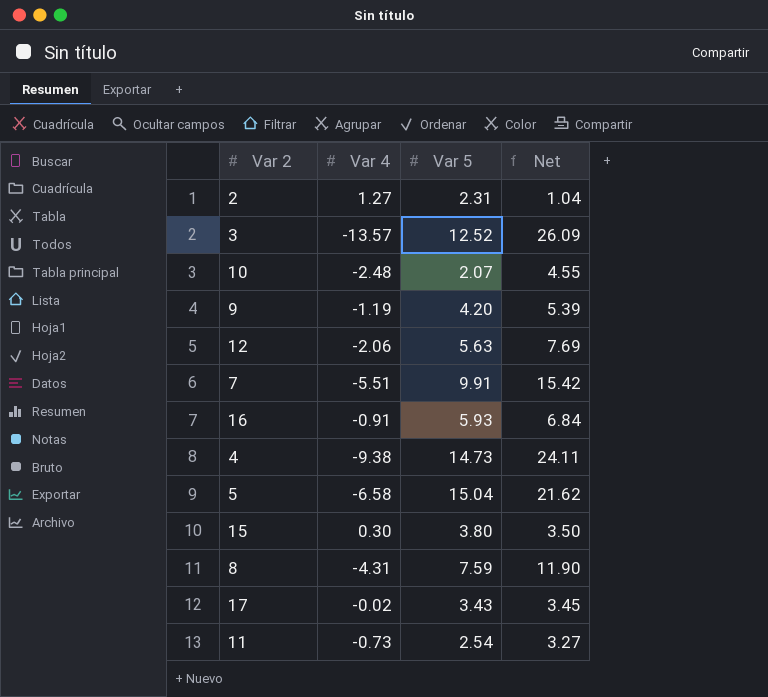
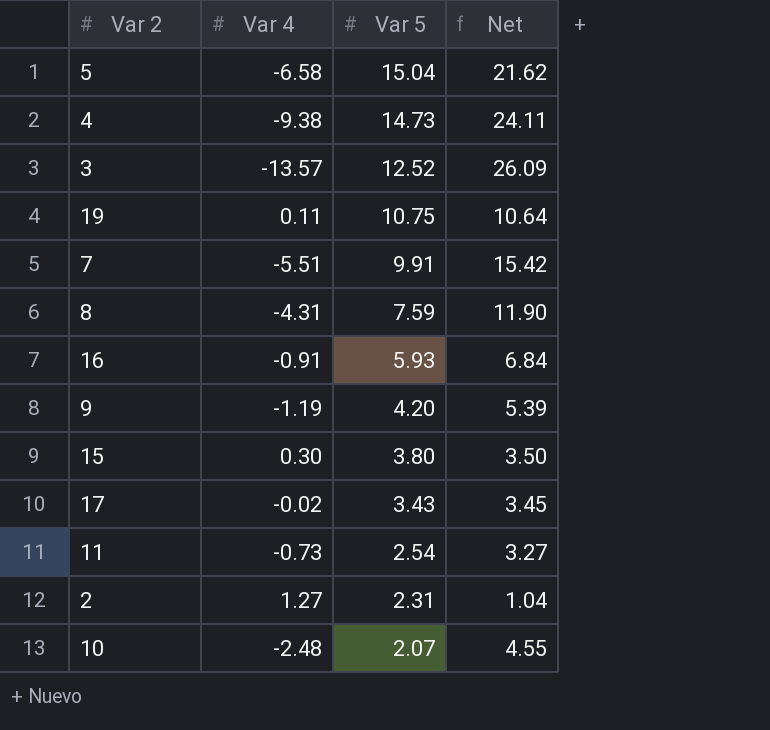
row order: none -> Var 5 descending
row 12: -2.06 | 5.63 | 7.69 -> none
row 19: none -> 0.11 | 10.75 | 10.64

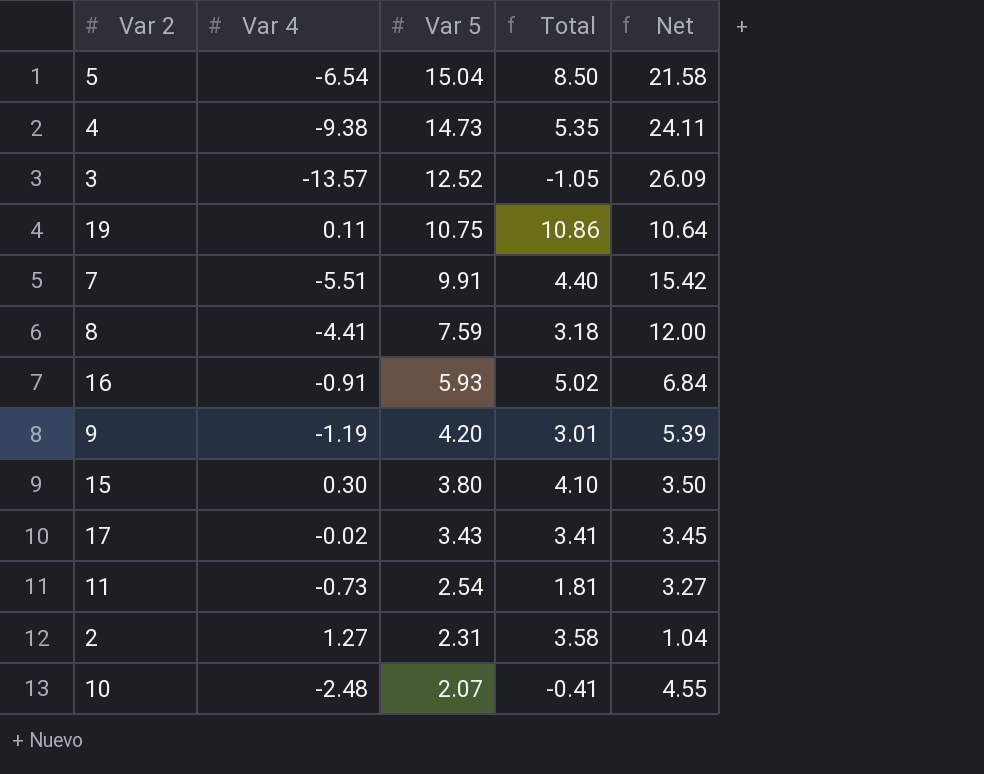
column Total | formula: none -> [Var 4] + [Var 5]
5 | Var 4: -6.58 -> -6.54
5 | Net: 21.62 -> 21.58
8 | Var 4: -4.31 -> -4.41
8 | Net: 11.90 -> 12.00

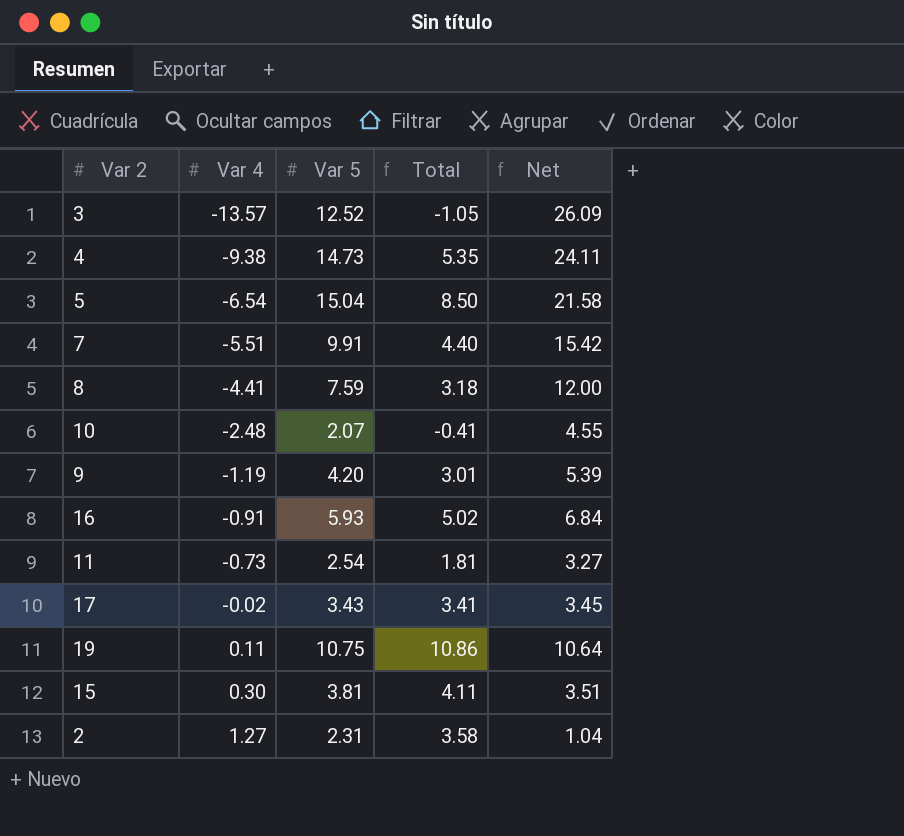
row order: Var 5 descending -> Var 4 ascending
15 | Var 5: 3.80 -> 3.81
15 | Total: 4.10 -> 4.11
15 | Net: 3.50 -> 3.51

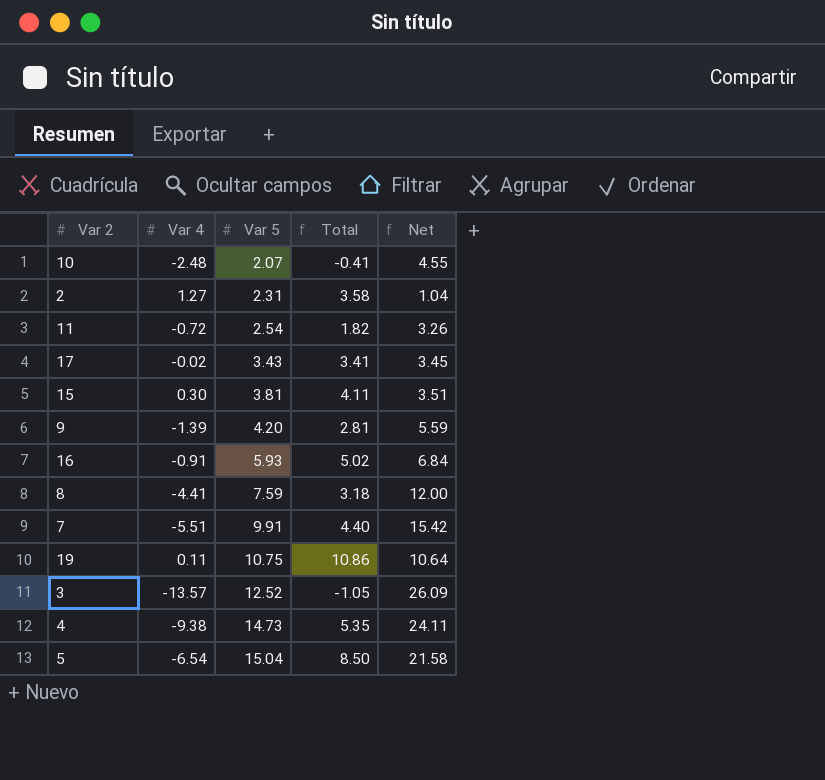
row order: Var 4 ascending -> Var 5 ascending
11 | Var 4: -0.73 -> -0.72
11 | Total: 1.81 -> 1.82
11 | Net: 3.27 -> 3.26
9 | Var 4: -1.19 -> -1.39
9 | Total: 3.01 -> 2.81
9 | Net: 5.39 -> 5.59

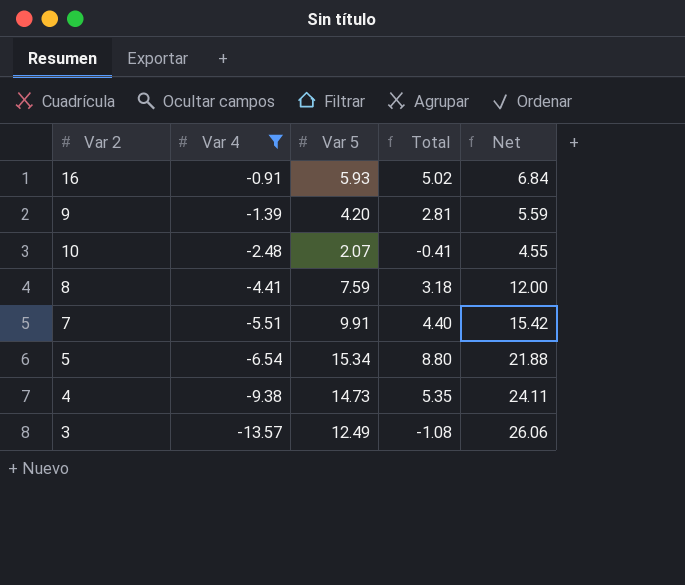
filter: none -> Var 4 <= -0.91
row order: Var 5 ascending -> Var 4 descending
5 | Var 5: 15.04 -> 15.34
5 | Total: 8.50 -> 8.80
5 | Net: 21.58 -> 21.88
3 | Var 5: 12.52 -> 12.49
3 | Total: -1.05 -> -1.08
3 | Net: 26.09 -> 26.06

